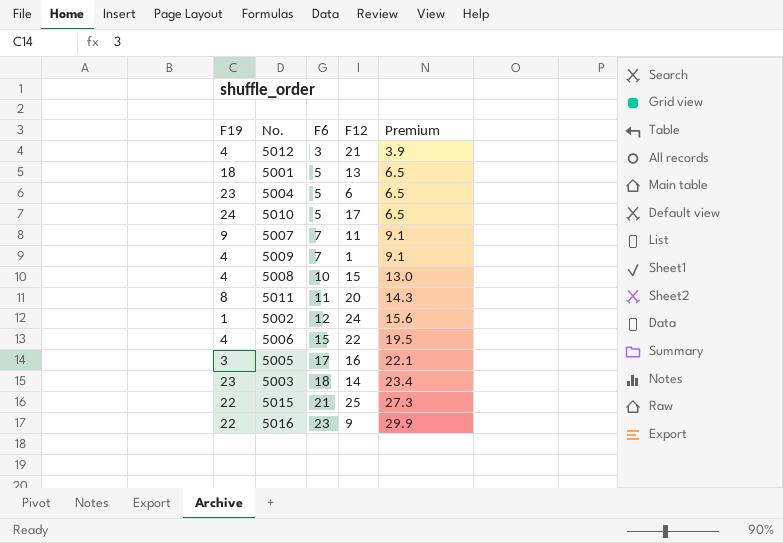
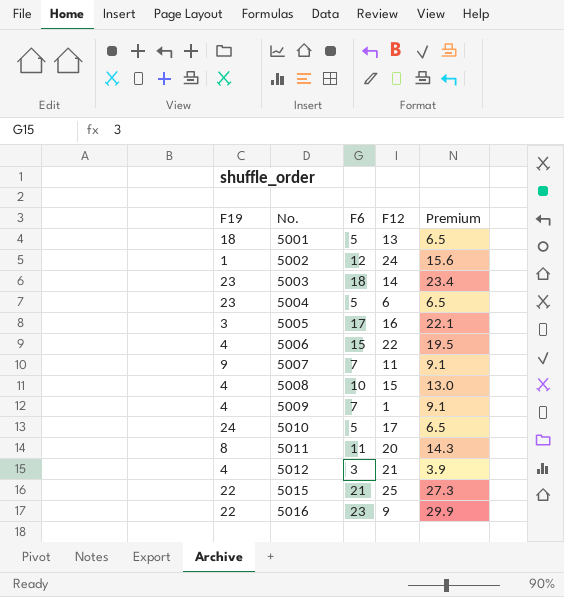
row order: F6 ascending -> No. ascending

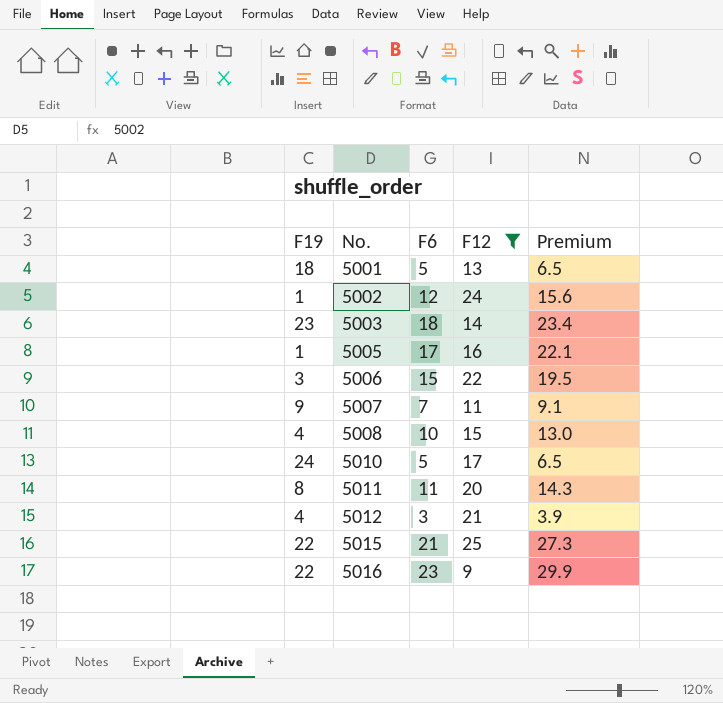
filter: none -> F12 >= 9
5005 | F19: 3 -> 1
5006 | F19: 4 -> 3

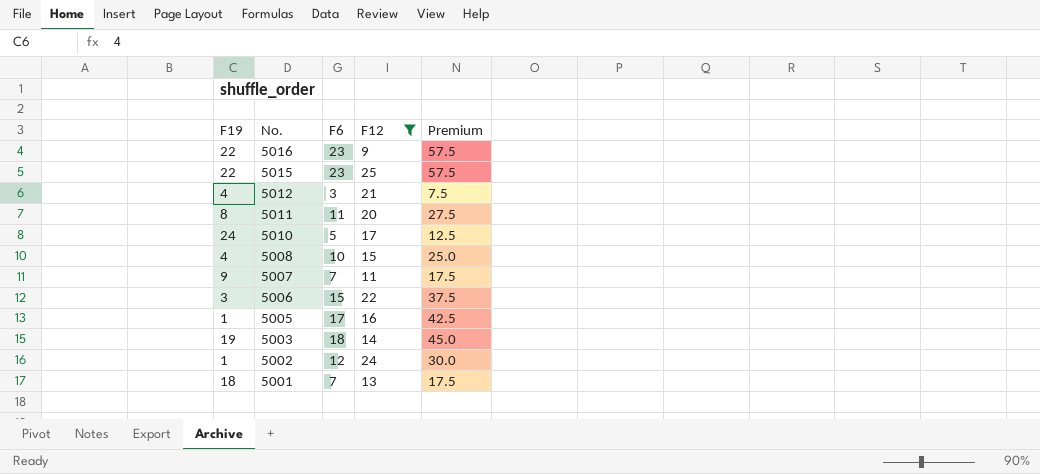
row order: No. ascending -> No. descending
column Premium | formula: [F6] * 1.3 -> [F6] * 2.5
5015 | F6: 21 -> 23
5003 | F19: 23 -> 19
5001 | F6: 5 -> 7

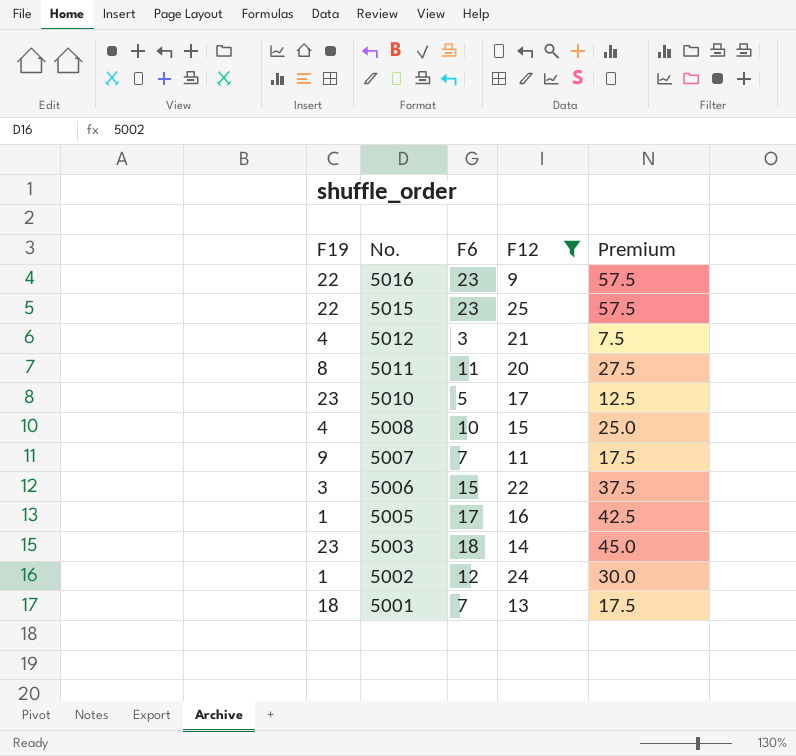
5010 | F19: 24 -> 23
5003 | F19: 19 -> 23

